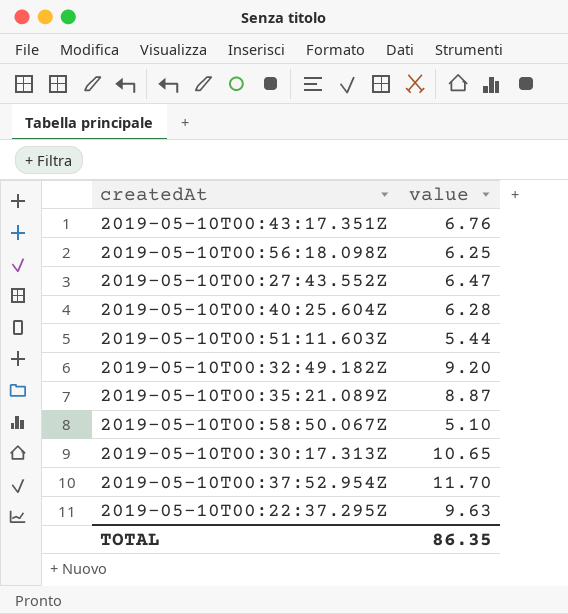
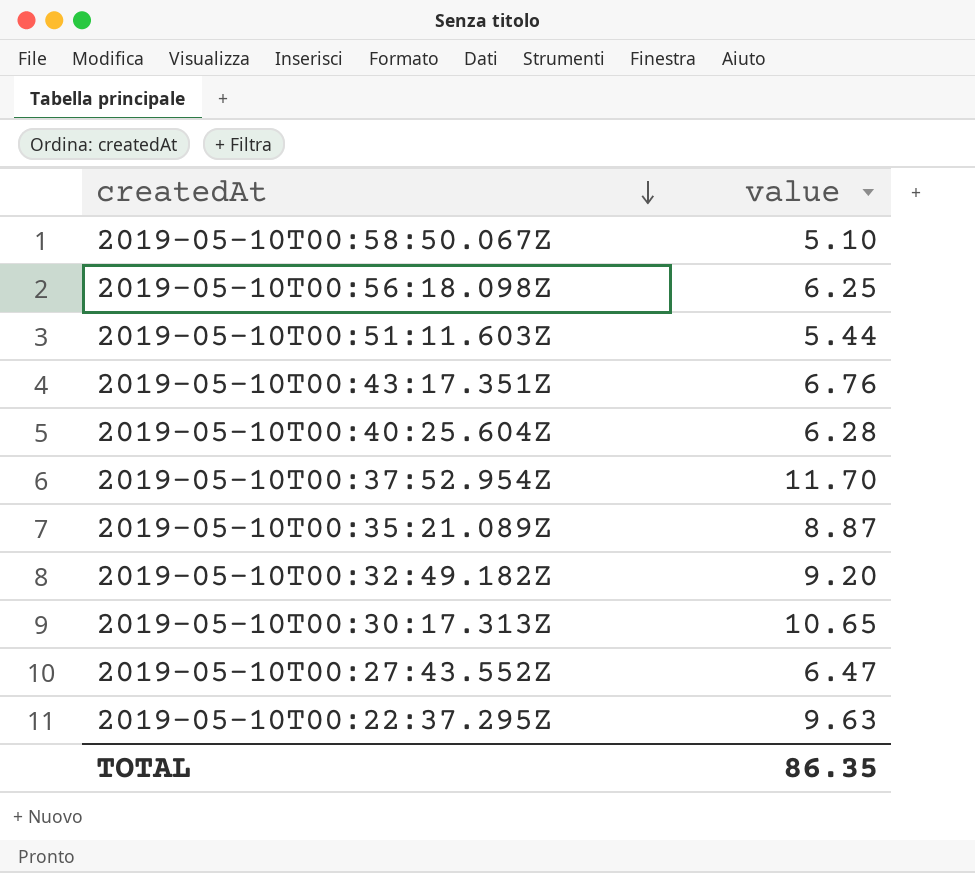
row order: none -> createdAt descending

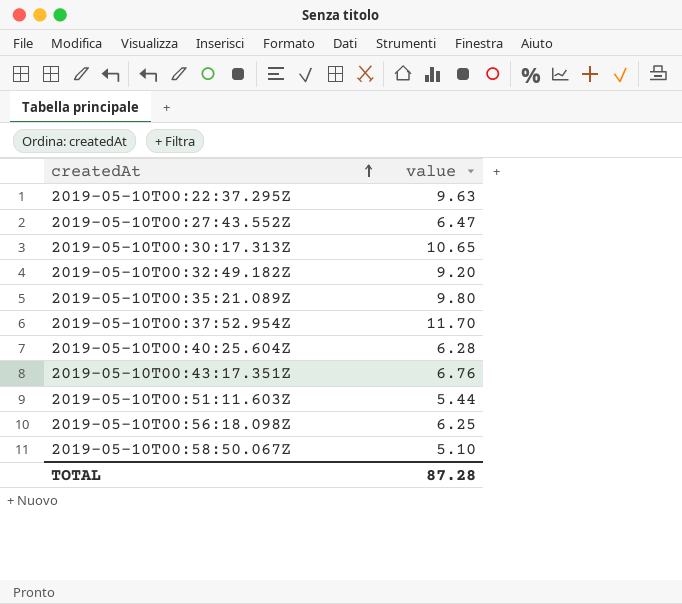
row order: createdAt descending -> createdAt ascending
2019-05-10T00:35:21.089Z | value: 8.87 -> 9.80
TOTAL | value: 86.35 -> 87.28

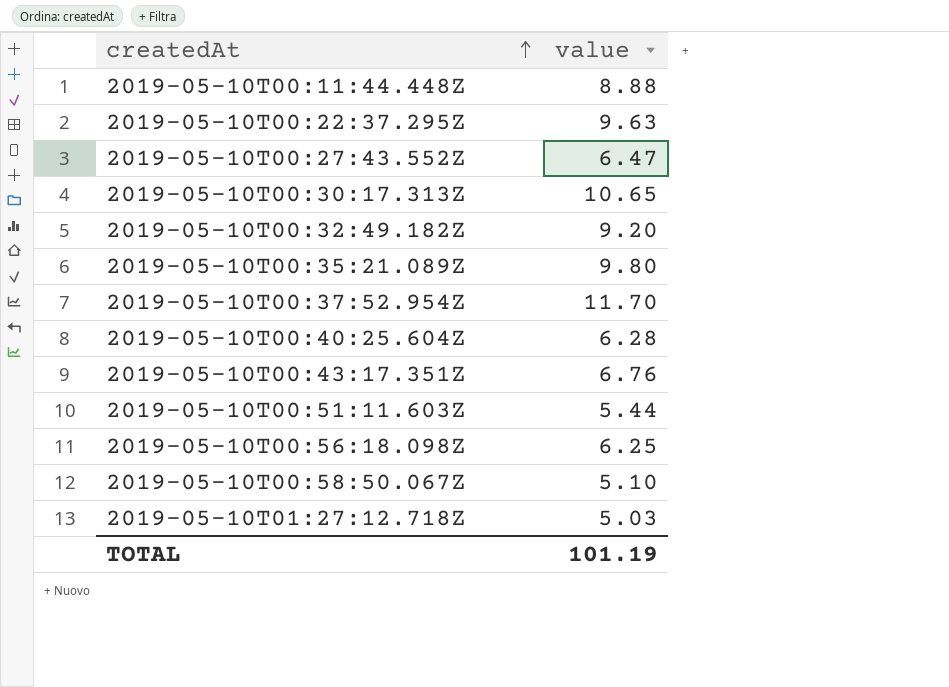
row 2019-05-10T00:11:44.448Z: none -> 8.88
row 2019-05-10T01:27:12.718Z: none -> 5.03
TOTAL | value: 87.28 -> 101.19

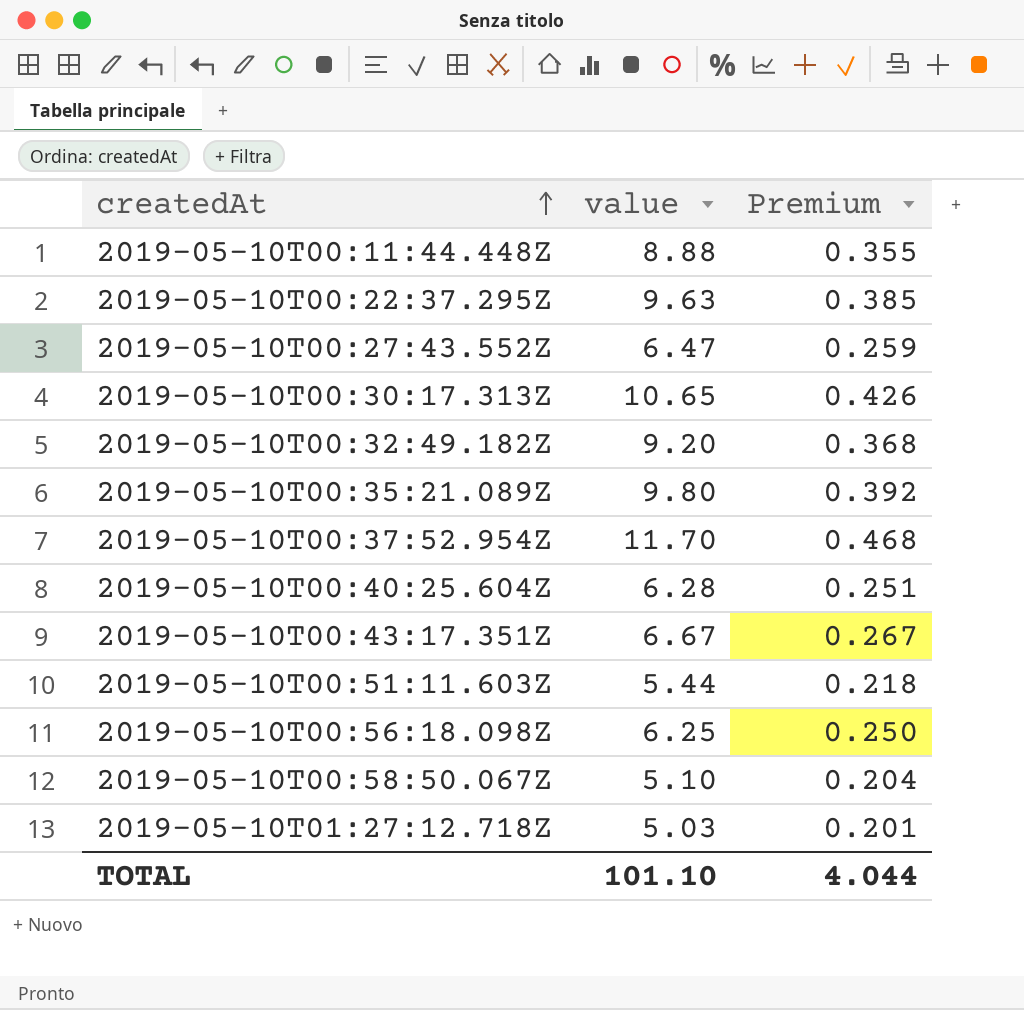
column Premium | formula: none -> [value] * 0.04
2019-05-10T00:43:17.351Z | value: 6.76 -> 6.67
TOTAL | value: 101.19 -> 101.10

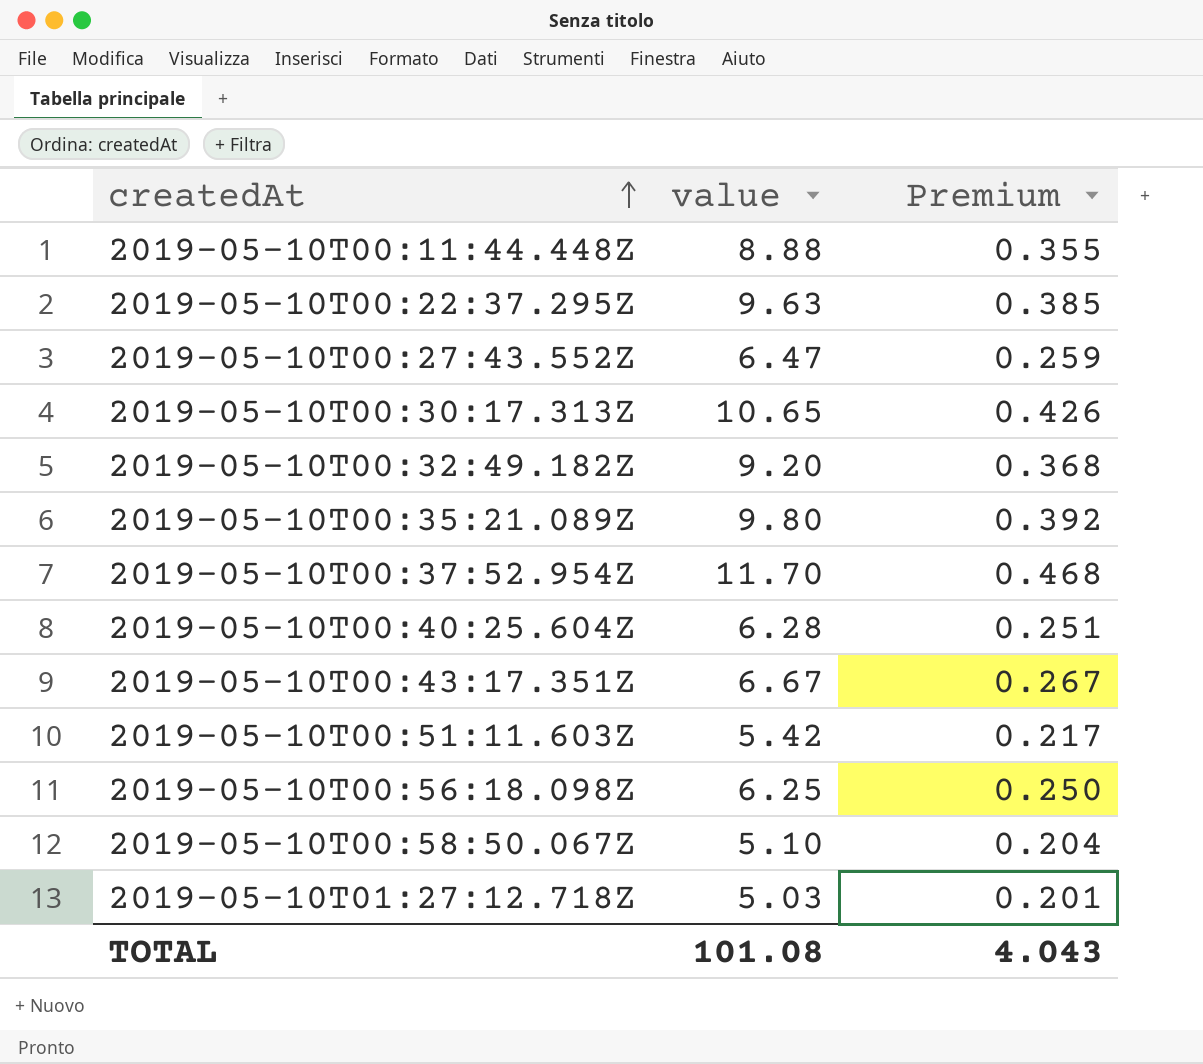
2019-05-10T00:51:11.603Z | value: 5.44 -> 5.42
2019-05-10T00:51:11.603Z | Premium: 0.218 -> 0.217
TOTAL | value: 101.10 -> 101.08
TOTAL | Premium: 4.044 -> 4.043

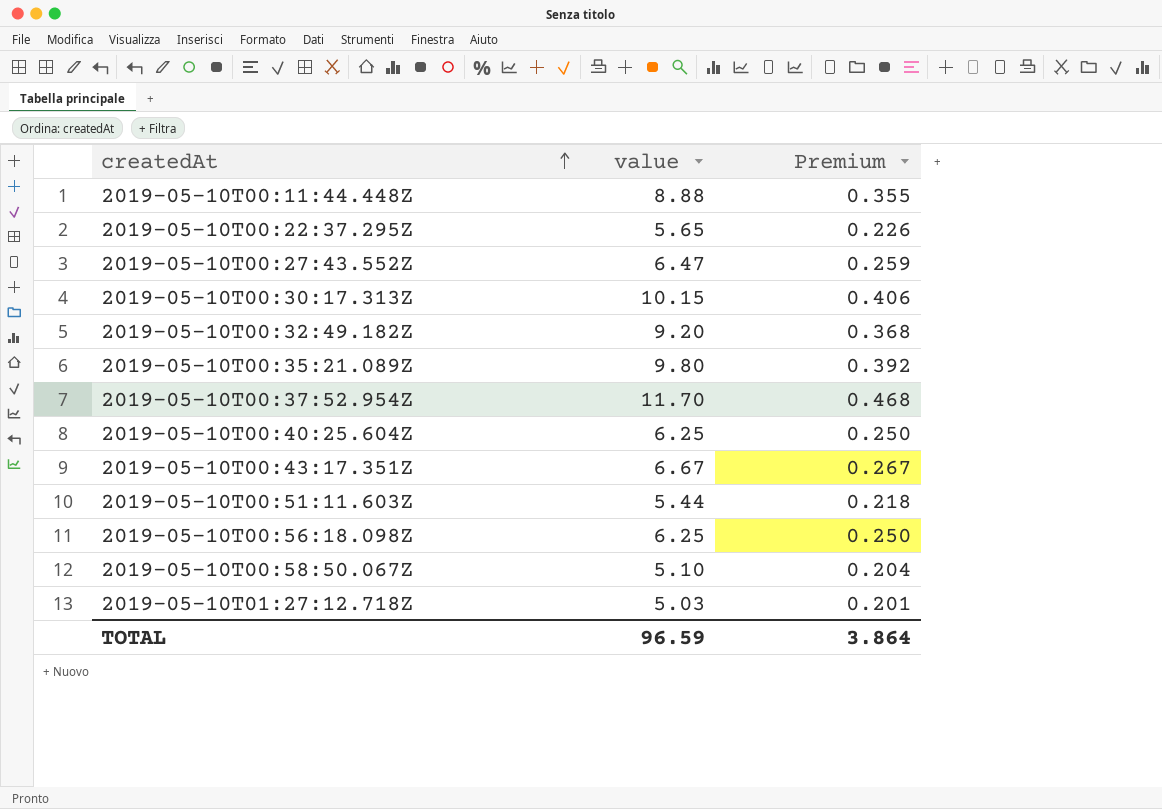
2019-05-10T00:22:37.295Z | value: 9.63 -> 5.65
2019-05-10T00:22:37.295Z | Premium: 0.385 -> 0.226
2019-05-10T00:30:17.313Z | value: 10.65 -> 10.15
2019-05-10T00:30:17.313Z | Premium: 0.426 -> 0.406
2019-05-10T00:40:25.604Z | value: 6.28 -> 6.25
2019-05-10T00:40:25.604Z | Premium: 0.251 -> 0.250
2019-05-10T00:51:11.603Z | value: 5.42 -> 5.44
2019-05-10T00:51:11.603Z | Premium: 0.217 -> 0.218
TOTAL | value: 101.08 -> 96.59
TOTAL | Premium: 4.043 -> 3.864

